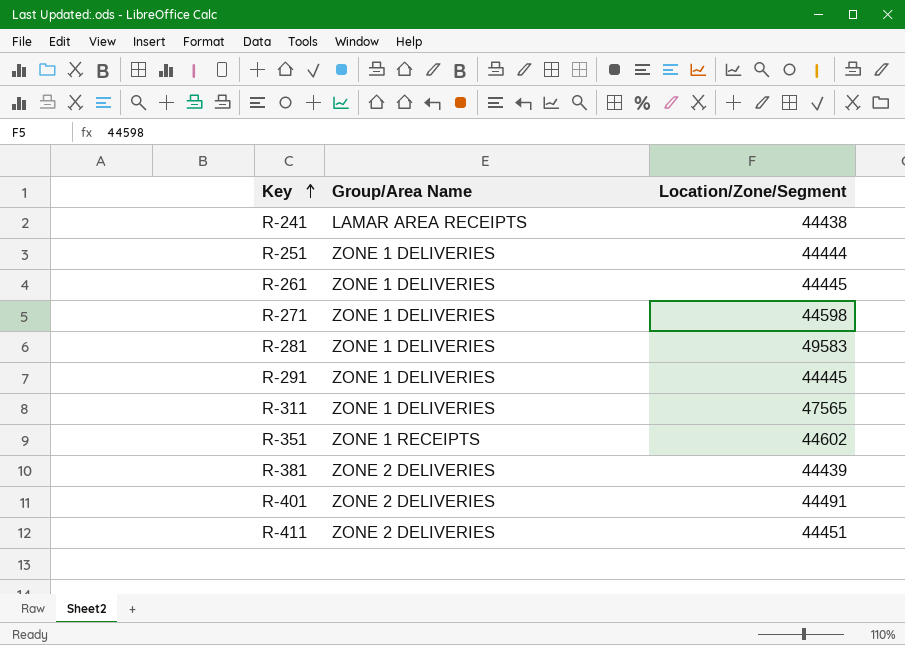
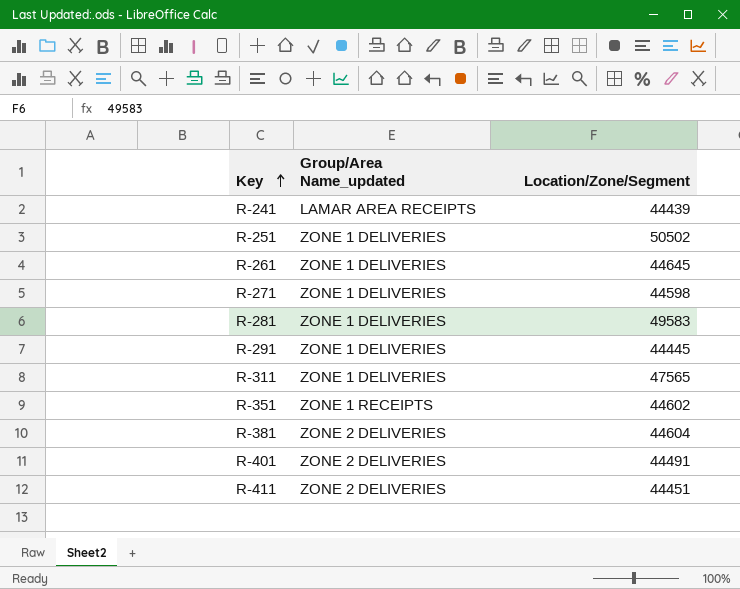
column name: Group/Area Name -> Group/Area Name_updated
R-241 | Location/Zone/Segment: 44438 -> 44439
R-251 | Location/Zone/Segment: 44444 -> 50502
R-261 | Location/Zone/Segment: 44445 -> 44645
R-381 | Location/Zone/Segment: 44439 -> 44604

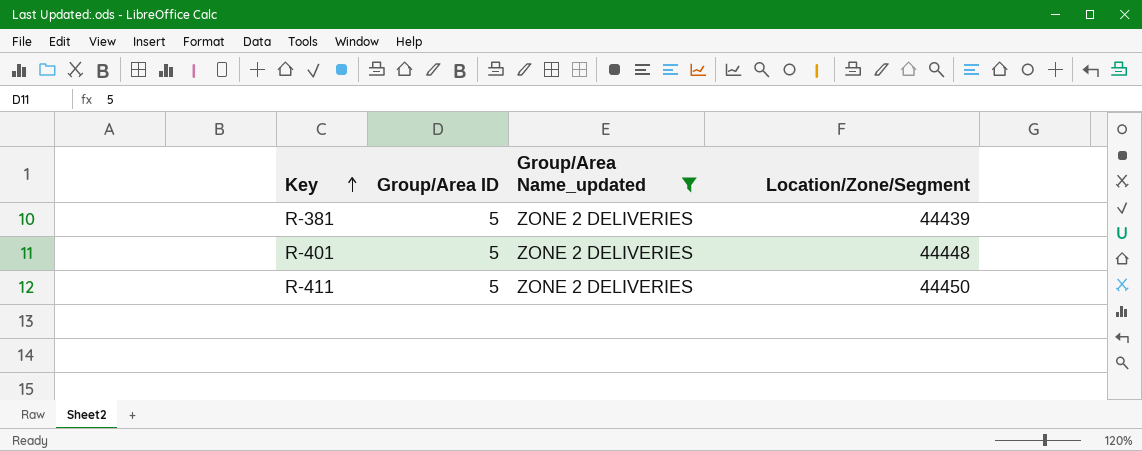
filter: none -> Group/Area Name_updated = ZONE 2 DELIVERIES
column Group/Area ID | position: none -> 2
R-381 | Location/Zone/Segment: 44604 -> 44439
R-401 | Location/Zone/Segment: 44491 -> 44448
R-411 | Location/Zone/Segment: 44451 -> 44450

